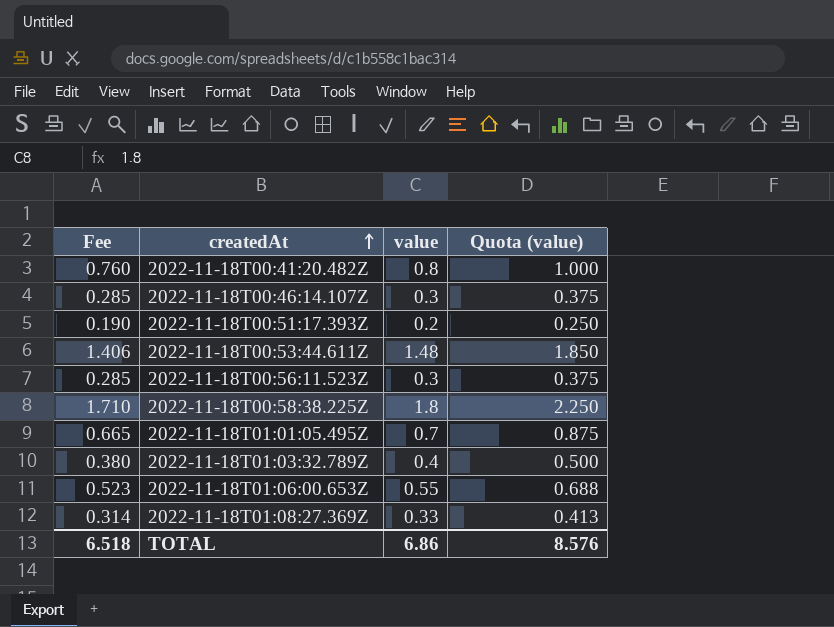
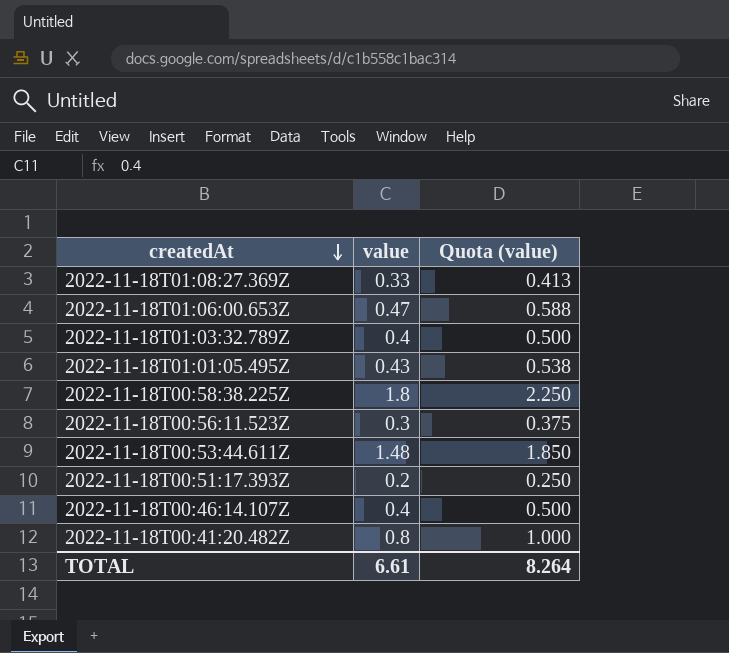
row order: createdAt ascending -> createdAt descending
column Fee | formula: [value] * 0.95 -> none
2022-11-18T01:06:00.653Z | value: 0.55 -> 0.47
2022-11-18T01:06:00.653Z | Quota (value): 0.688 -> 0.588
2022-11-18T01:01:05.495Z | value: 0.7 -> 0.43
2022-11-18T01:01:05.495Z | Quota (value): 0.875 -> 0.538
2022-11-18T00:46:14.107Z | value: 0.3 -> 0.4
2022-11-18T00:46:14.107Z | Quota (value): 0.375 -> 0.500
TOTAL | value: 6.86 -> 6.61
TOTAL | Quota (value): 8.576 -> 8.264

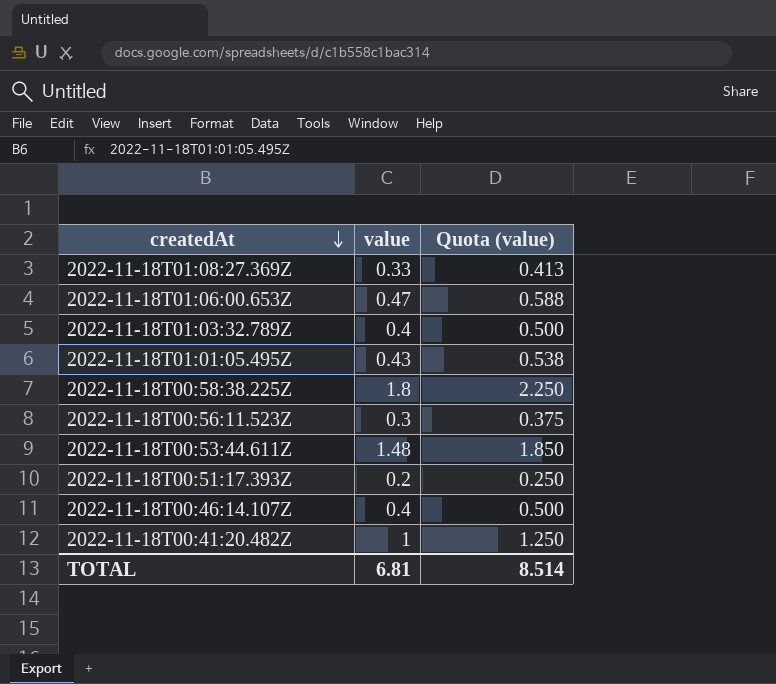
2022-11-18T00:41:20.482Z | value: 0.8 -> 1
2022-11-18T00:41:20.482Z | Quota (value): 1.000 -> 1.250
TOTAL | value: 6.61 -> 6.81
TOTAL | Quota (value): 8.264 -> 8.514

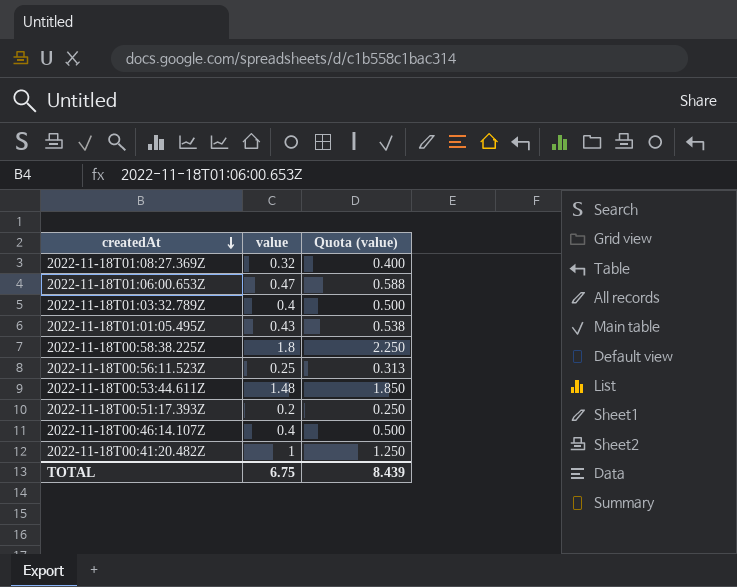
2022-11-18T01:08:27.369Z | value: 0.33 -> 0.32
2022-11-18T01:08:27.369Z | Quota (value): 0.413 -> 0.400
2022-11-18T00:56:11.523Z | value: 0.3 -> 0.25
2022-11-18T00:56:11.523Z | Quota (value): 0.375 -> 0.313
TOTAL | value: 6.81 -> 6.75
TOTAL | Quota (value): 8.514 -> 8.439

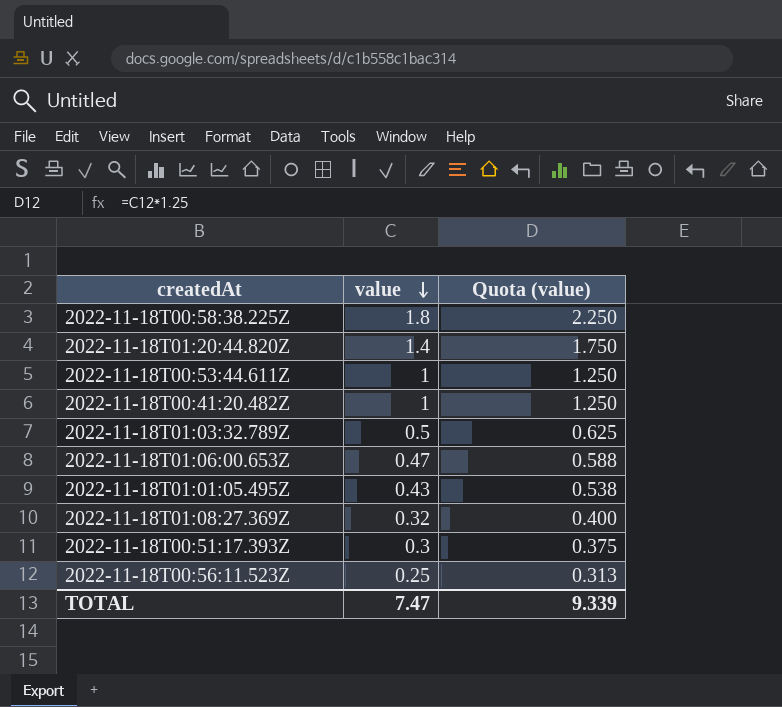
row order: createdAt descending -> value descending
row 2022-11-18T00:46:14.107Z: 0.4 | 0.500 -> none
row 2022-11-18T01:20:44.820Z: none -> 1.4 | 1.750
2022-11-18T00:53:44.611Z | value: 1.48 -> 1
2022-11-18T00:53:44.611Z | Quota (value): 1.850 -> 1.250
2022-11-18T01:03:32.789Z | value: 0.4 -> 0.5
2022-11-18T01:03:32.789Z | Quota (value): 0.500 -> 0.625
2022-11-18T00:51:17.393Z | value: 0.2 -> 0.3
2022-11-18T00:51:17.393Z | Quota (value): 0.250 -> 0.375
TOTAL | value: 6.75 -> 7.47
TOTAL | Quota (value): 8.439 -> 9.339

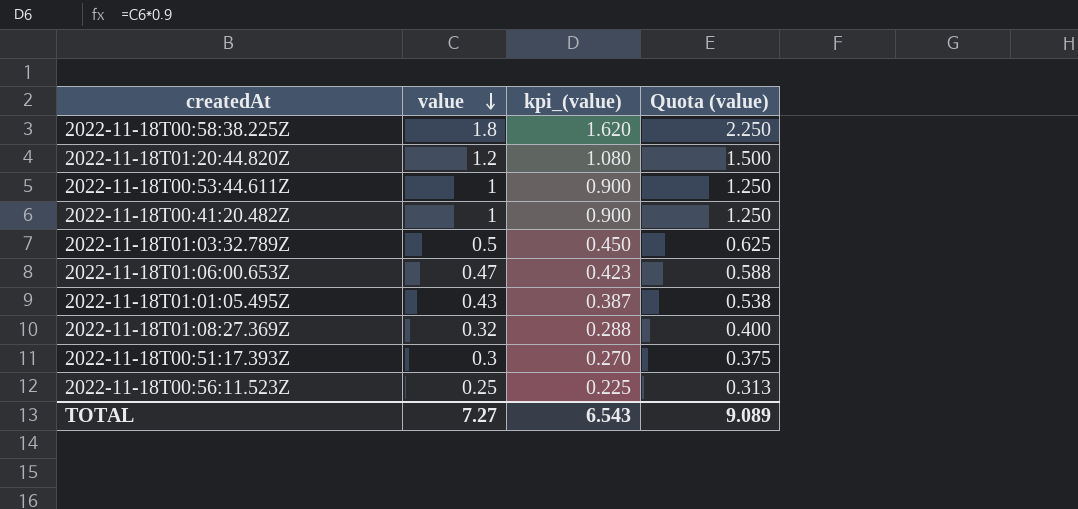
column kpi_(value) | formula: none -> [value] * 0.9
2022-11-18T01:20:44.820Z | value: 1.4 -> 1.2
2022-11-18T01:20:44.820Z | Quota (value): 1.750 -> 1.500
TOTAL | value: 7.47 -> 7.27
TOTAL | Quota (value): 9.339 -> 9.089

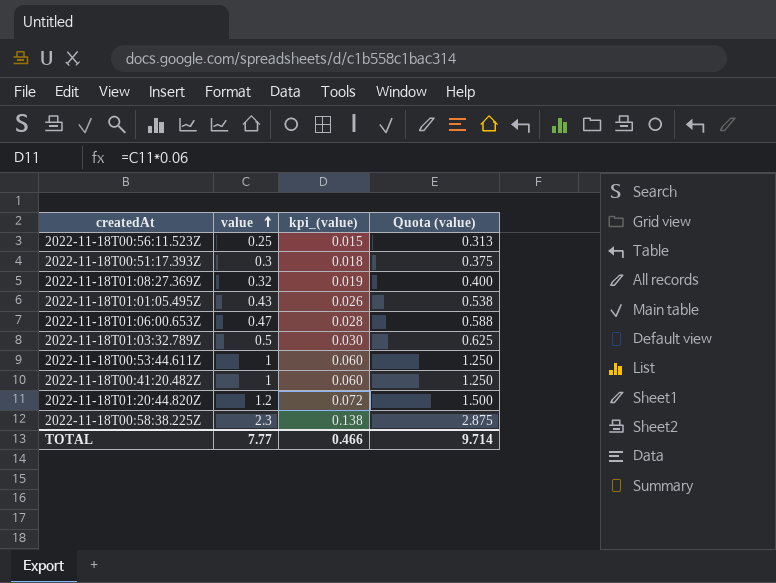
row order: value descending -> value ascending
column kpi_(value) | formula: [value] * 0.9 -> [value] * 0.06
2022-11-18T00:58:38.225Z | value: 1.8 -> 2.3
2022-11-18T00:58:38.225Z | Quota (value): 2.250 -> 2.875
TOTAL | value: 7.27 -> 7.77
TOTAL | kpi_(value): 6.543 -> 0.466
TOTAL | Quota (value): 9.089 -> 9.714

